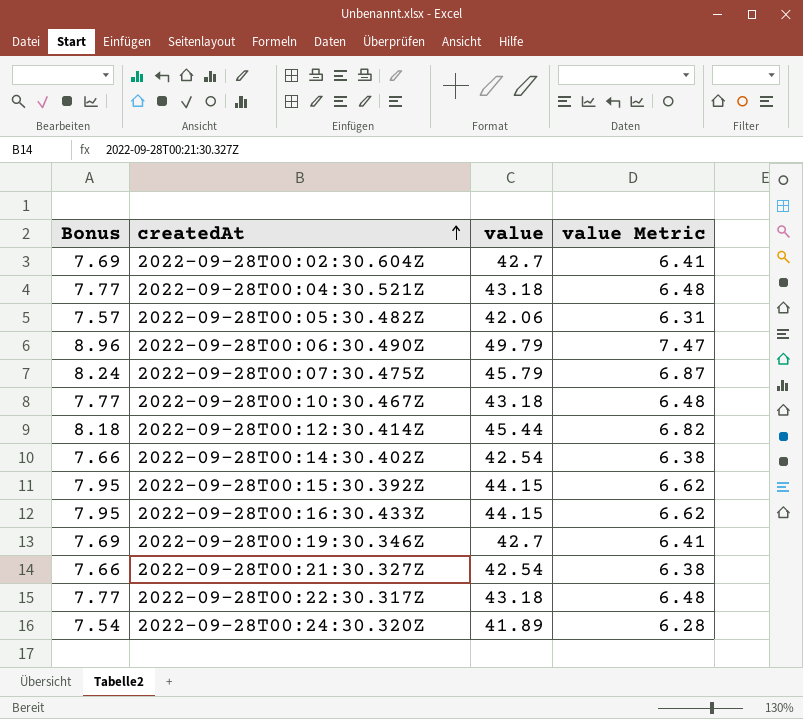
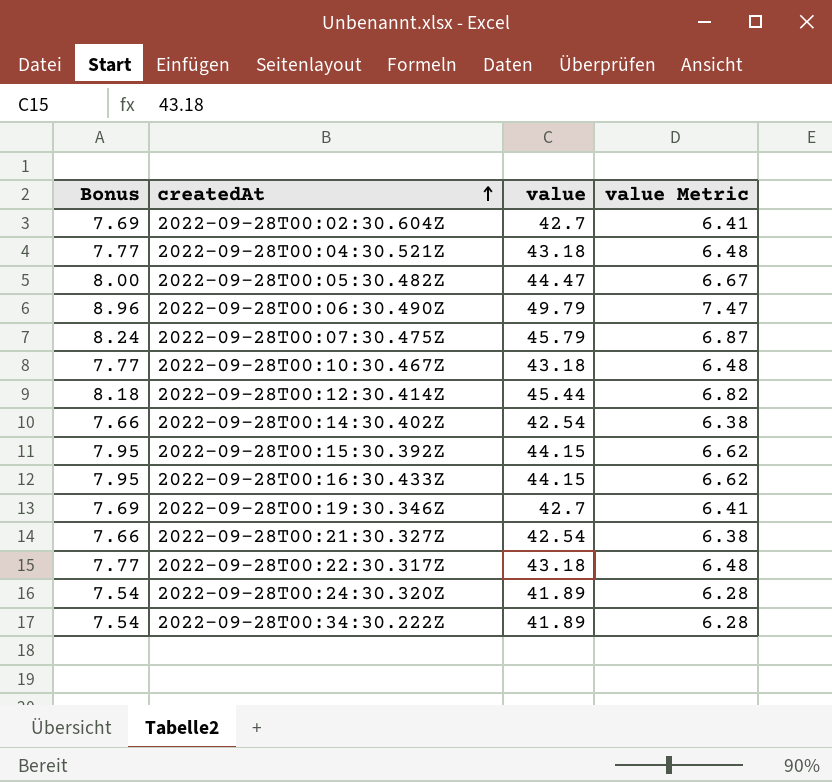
2022-09-28T00:05:30.482Z | Bonus: 7.57 -> 8.00
2022-09-28T00:05:30.482Z | value: 42.06 -> 44.47
2022-09-28T00:05:30.482Z | value Metric: 6.31 -> 6.67
row 2022-09-28T00:34:30.222Z: none -> 7.54 | 41.89 | 6.28

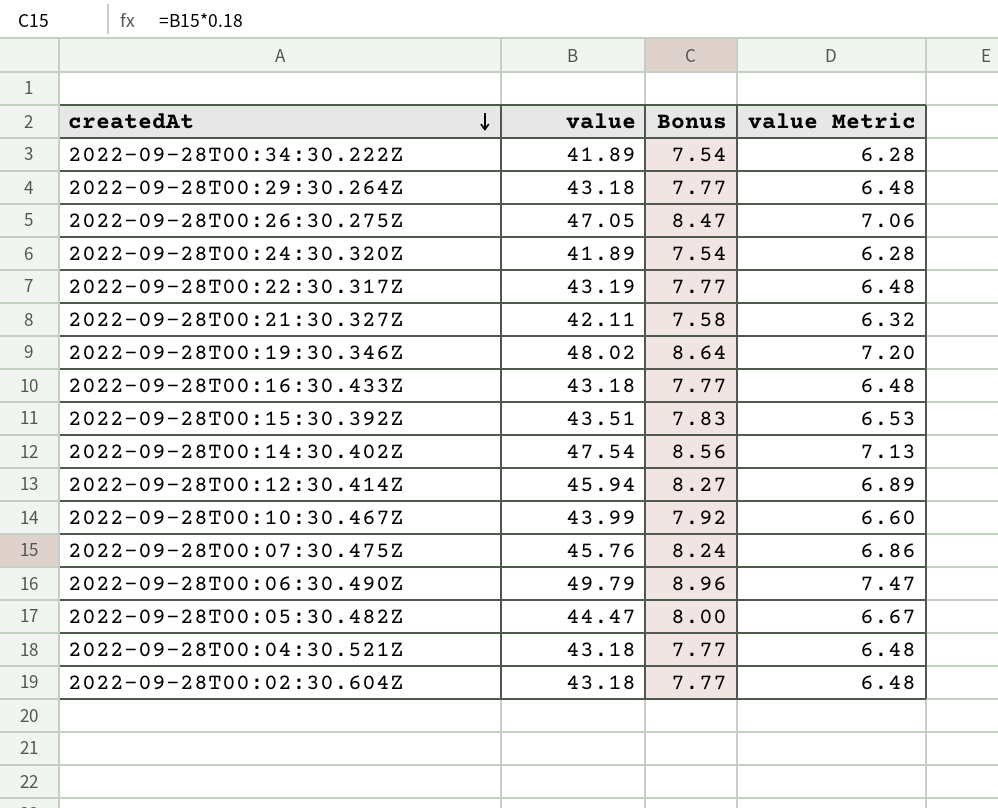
row order: createdAt ascending -> createdAt descending
column Bonus | position: 1 -> 3
row 2022-09-28T00:29:30.264Z: none -> 43.18 | 7.77 | 6.48
row 2022-09-28T00:26:30.275Z: none -> 47.05 | 8.47 | 7.06
2022-09-28T00:22:30.317Z | value: 43.18 -> 43.19
2022-09-28T00:21:30.327Z | value: 42.54 -> 42.11
2022-09-28T00:21:30.327Z | Bonus: 7.66 -> 7.58
2022-09-28T00:21:30.327Z | value Metric: 6.38 -> 6.32
2022-09-28T00:19:30.346Z | value: 42.7 -> 48.02
2022-09-28T00:19:30.346Z | Bonus: 7.69 -> 8.64
2022-09-28T00:19:30.346Z | value Metric: 6.41 -> 7.20
2022-09-28T00:16:30.433Z | value: 44.15 -> 43.18
2022-09-28T00:16:30.433Z | Bonus: 7.95 -> 7.77
2022-09-28T00:16:30.433Z | value Metric: 6.62 -> 6.48
2022-09-28T00:15:30.392Z | value: 44.15 -> 43.51
2022-09-28T00:15:30.392Z | Bonus: 7.95 -> 7.83
2022-09-28T00:15:30.392Z | value Metric: 6.62 -> 6.53
2022-09-28T00:14:30.402Z | value: 42.54 -> 47.54
2022-09-28T00:14:30.402Z | Bonus: 7.66 -> 8.56
2022-09-28T00:14:30.402Z | value Metric: 6.38 -> 7.13
2022-09-28T00:12:30.414Z | value: 45.44 -> 45.94
2022-09-28T00:12:30.414Z | Bonus: 8.18 -> 8.27
2022-09-28T00:12:30.414Z | value Metric: 6.82 -> 6.89
2022-09-28T00:10:30.467Z | value: 43.18 -> 43.99
2022-09-28T00:10:30.467Z | Bonus: 7.77 -> 7.92
2022-09-28T00:10:30.467Z | value Metric: 6.48 -> 6.60
2022-09-28T00:07:30.475Z | value: 45.79 -> 45.76
2022-09-28T00:07:30.475Z | value Metric: 6.87 -> 6.86
2022-09-28T00:02:30.604Z | value: 42.7 -> 43.18
2022-09-28T00:02:30.604Z | Bonus: 7.69 -> 7.77
2022-09-28T00:02:30.604Z | value Metric: 6.41 -> 6.48

